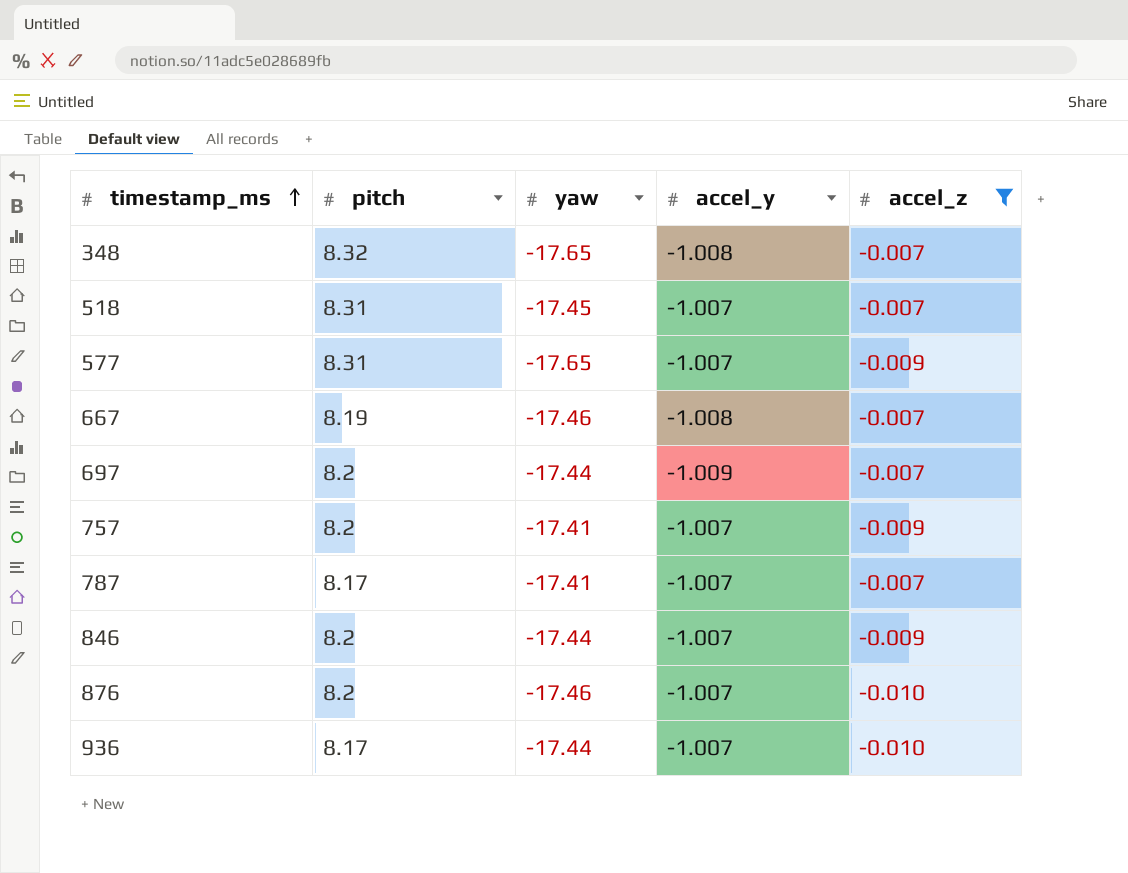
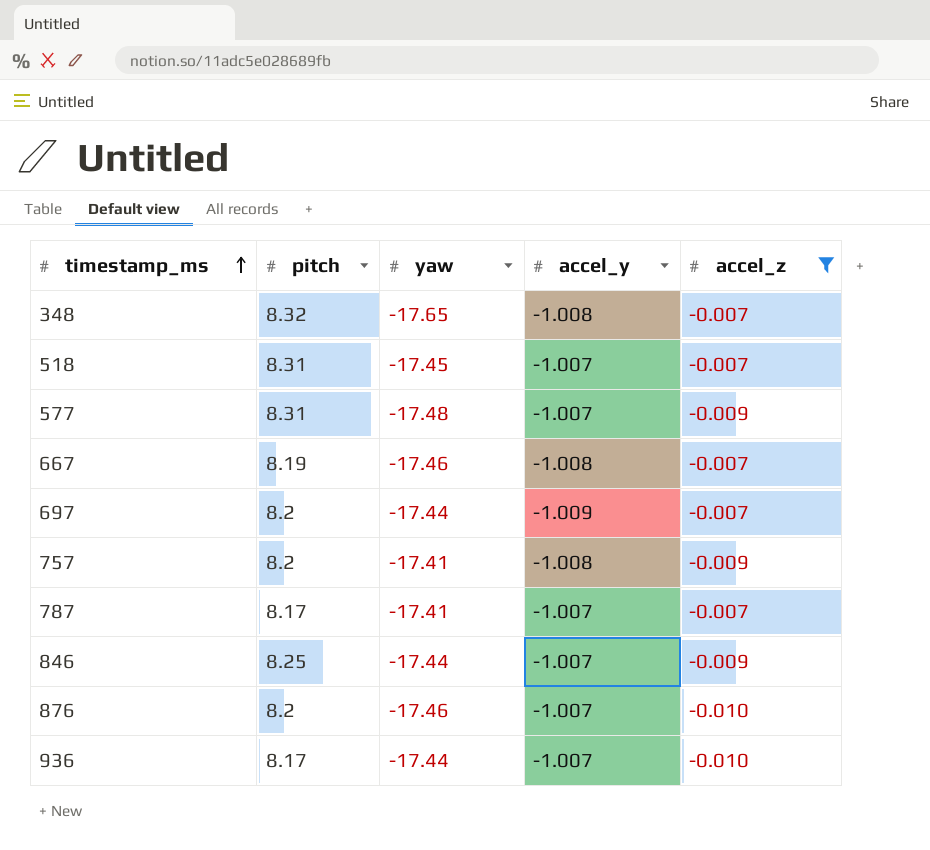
577 | yaw: -17.65 -> -17.48
757 | accel_y: -1.007 -> -1.008
846 | pitch: 8.2 -> 8.25

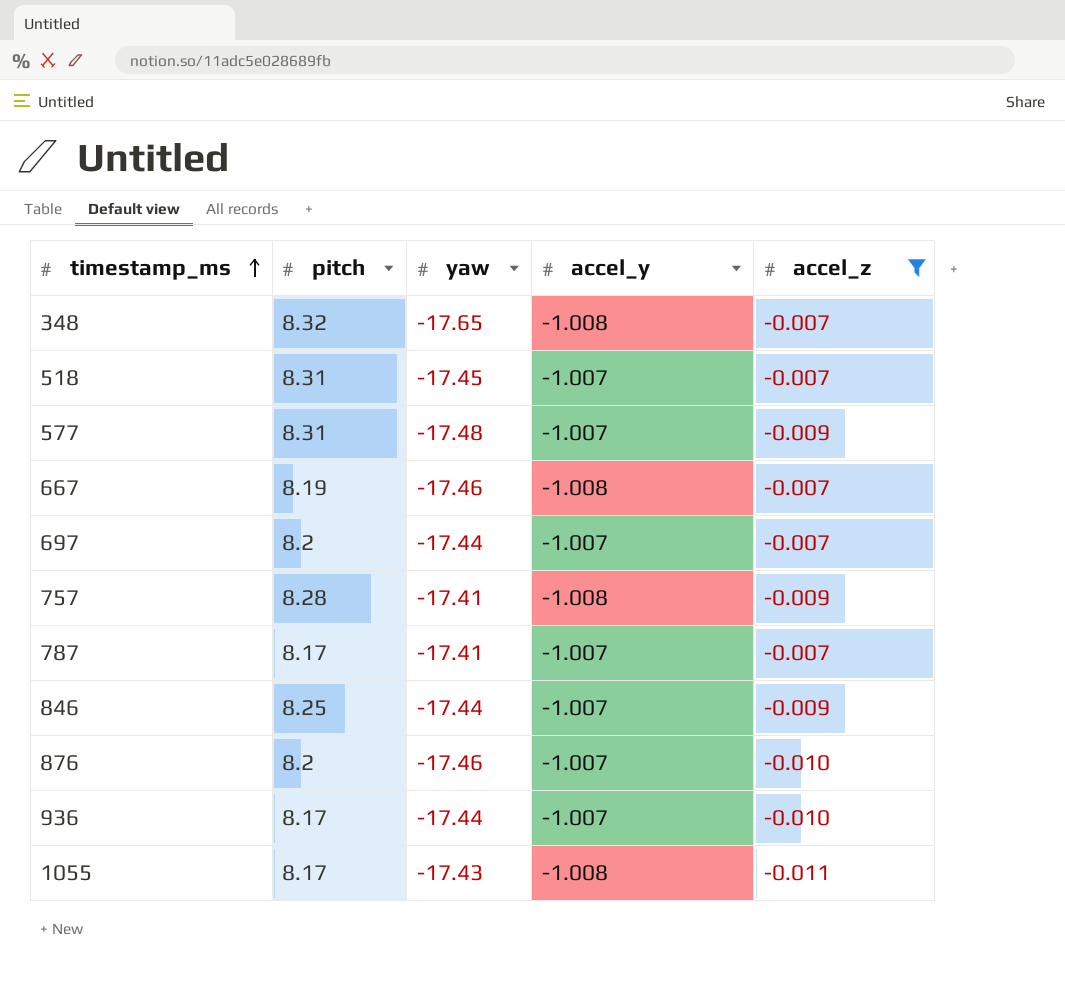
697 | accel_y: -1.009 -> -1.007
757 | pitch: 8.2 -> 8.28
row 1055: none -> 8.17 | -17.43 | -1.008 | -0.011

